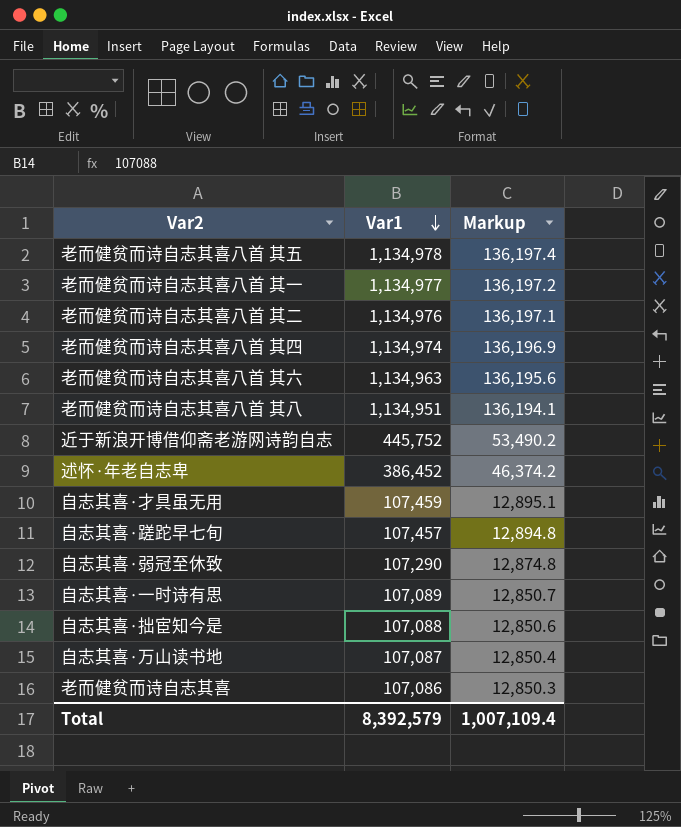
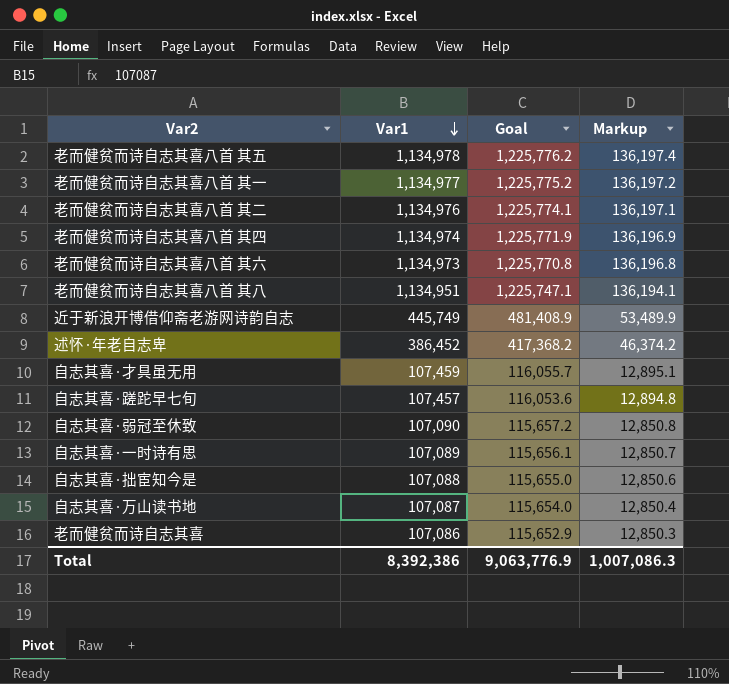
column Goal | formula: none -> [Var1] * 1.08
老而健贫而诗自志其喜八首 其六 | Var1: 1,134,963 -> 1,134,973
老而健贫而诗自志其喜八首 其六 | Markup: 136,195.6 -> 136,196.8
近于新浪开博借仰斋老游网诗韵自志 | Var1: 445,752 -> 445,749
近于新浪开博借仰斋老游网诗韵自志 | Markup: 53,490.2 -> 53,489.9
自志其喜·弱冠至休致 | Var1: 107,290 -> 107,090
自志其喜·弱冠至休致 | Markup: 12,874.8 -> 12,850.8
Total | Var1: 8,392,579 -> 8,392,386
Total | Markup: 1,007,109.4 -> 1,007,086.3

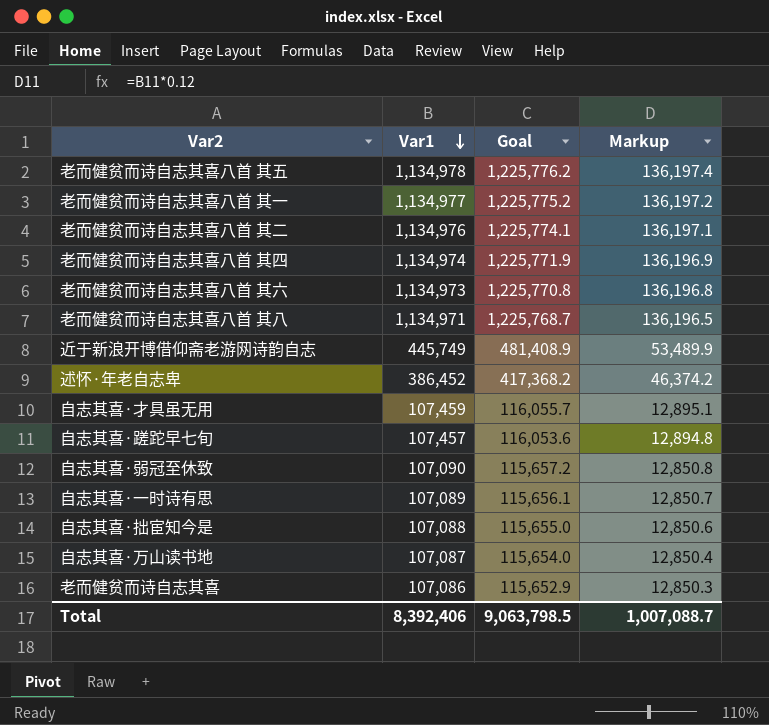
老而健贫而诗自志其喜八首 其八 | Var1: 1,134,951 -> 1,134,971
老而健贫而诗自志其喜八首 其八 | Goal: 1,225,747.1 -> 1,225,768.7
老而健贫而诗自志其喜八首 其八 | Markup: 136,194.1 -> 136,196.5
Total | Var1: 8,392,386 -> 8,392,406
Total | Goal: 9,063,776.9 -> 9,063,798.5
Total | Markup: 1,007,086.3 -> 1,007,088.7

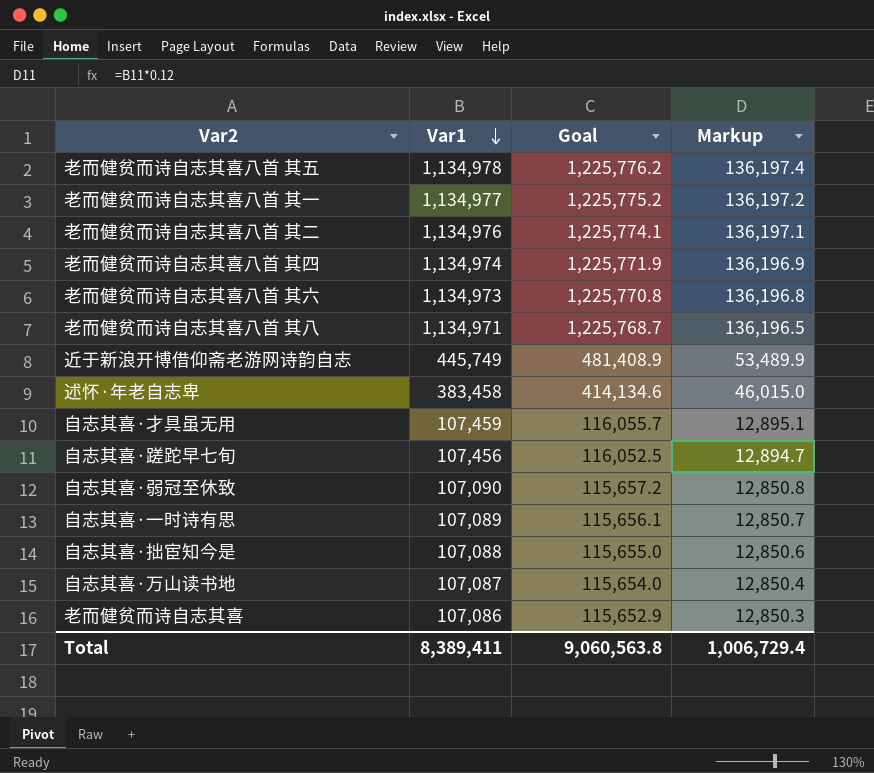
述怀·年老自志卑 | Var1: 386,452 -> 383,458
述怀·年老自志卑 | Goal: 417,368.2 -> 414,134.6
述怀·年老自志卑 | Markup: 46,374.2 -> 46,015.0
自志其喜·蹉跎早七旬 | Var1: 107,457 -> 107,456
自志其喜·蹉跎早七旬 | Goal: 116,053.6 -> 116,052.5
自志其喜·蹉跎早七旬 | Markup: 12,894.8 -> 12,894.7
Total | Var1: 8,392,406 -> 8,389,411
Total | Goal: 9,063,798.5 -> 9,060,563.8
Total | Markup: 1,007,088.7 -> 1,006,729.4

